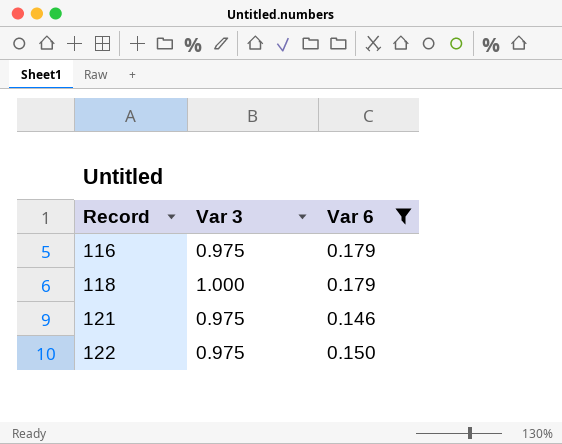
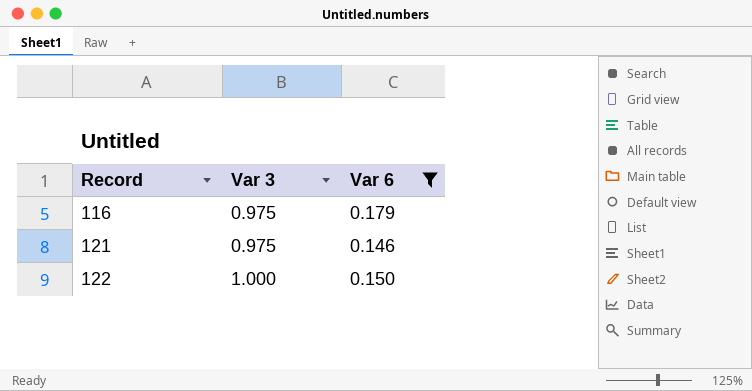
row 118: 1.000 | 0.179 -> none
122 | Var 3: 0.975 -> 1.000

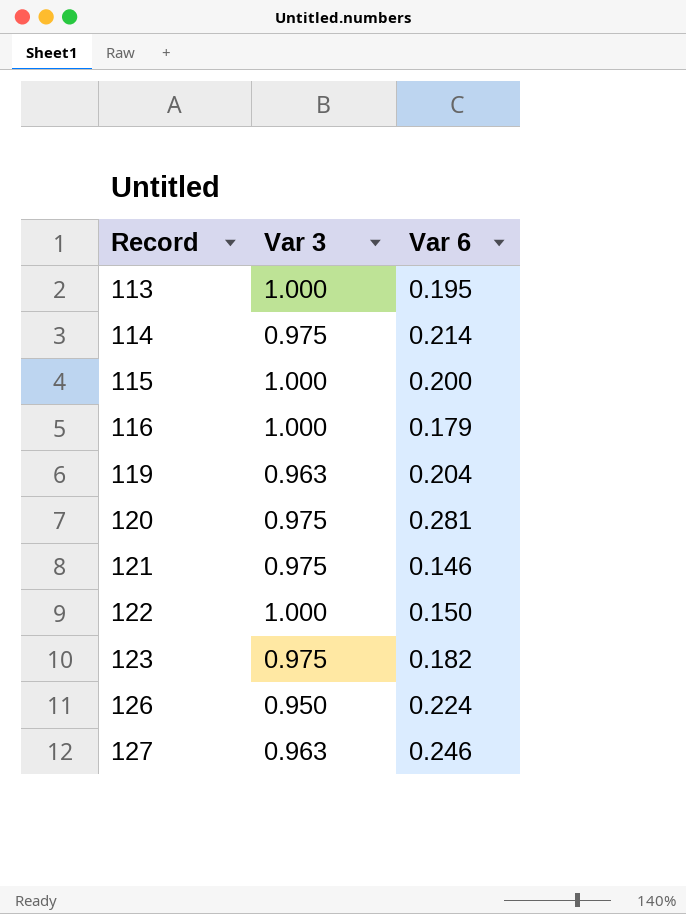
filter: Var 6 <= 0.179 -> none
116 | Var 3: 0.975 -> 1.000

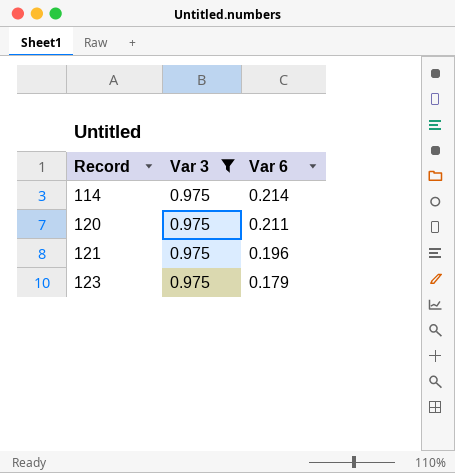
filter: none -> Var 3 = 0.975
120 | Var 6: 0.281 -> 0.211
121 | Var 6: 0.146 -> 0.196
123 | Var 6: 0.182 -> 0.179

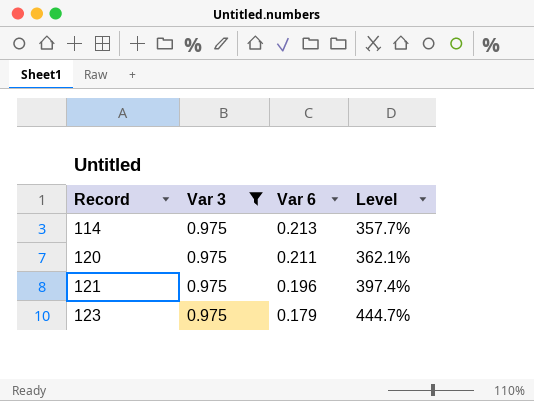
column Level | formula: none -> ([Var 3] - [Var 6]) / [Var 6]
114 | Var 6: 0.214 -> 0.213

